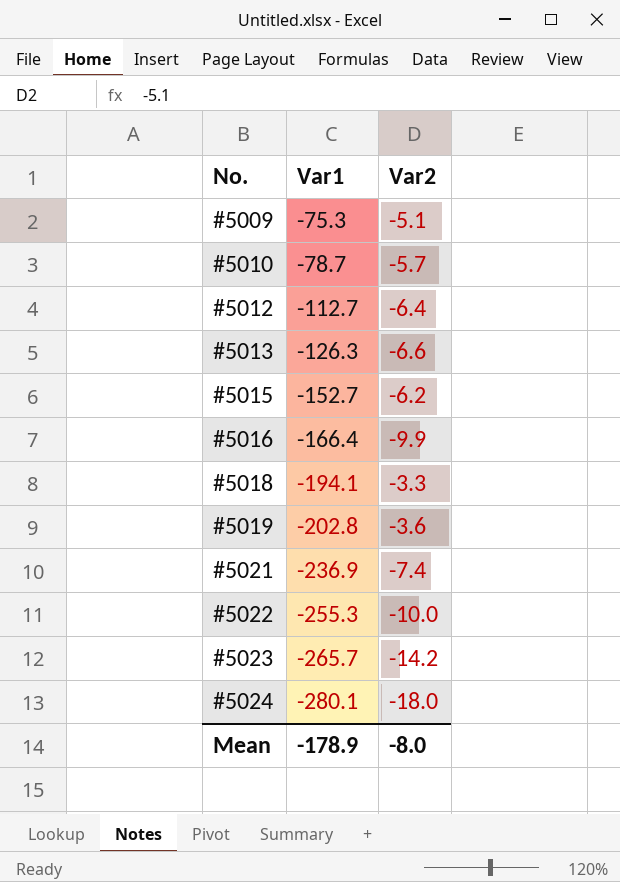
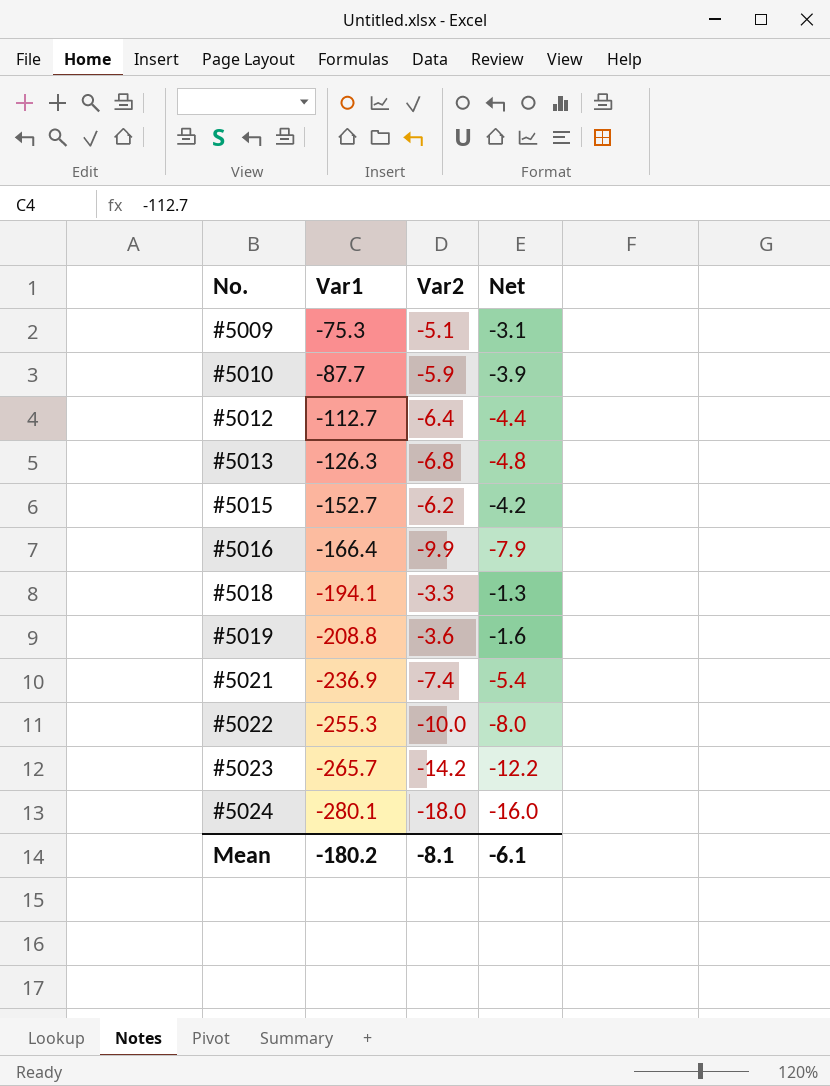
column Net | formula: none -> [Var2] + 2
#5010 | Var1: -78.7 -> -87.7
#5010 | Var2: -5.7 -> -5.9
#5013 | Var2: -6.6 -> -6.8
#5019 | Var1: -202.8 -> -208.8
Mean | Var1: -178.9 -> -180.2
Mean | Var2: -8.0 -> -8.1

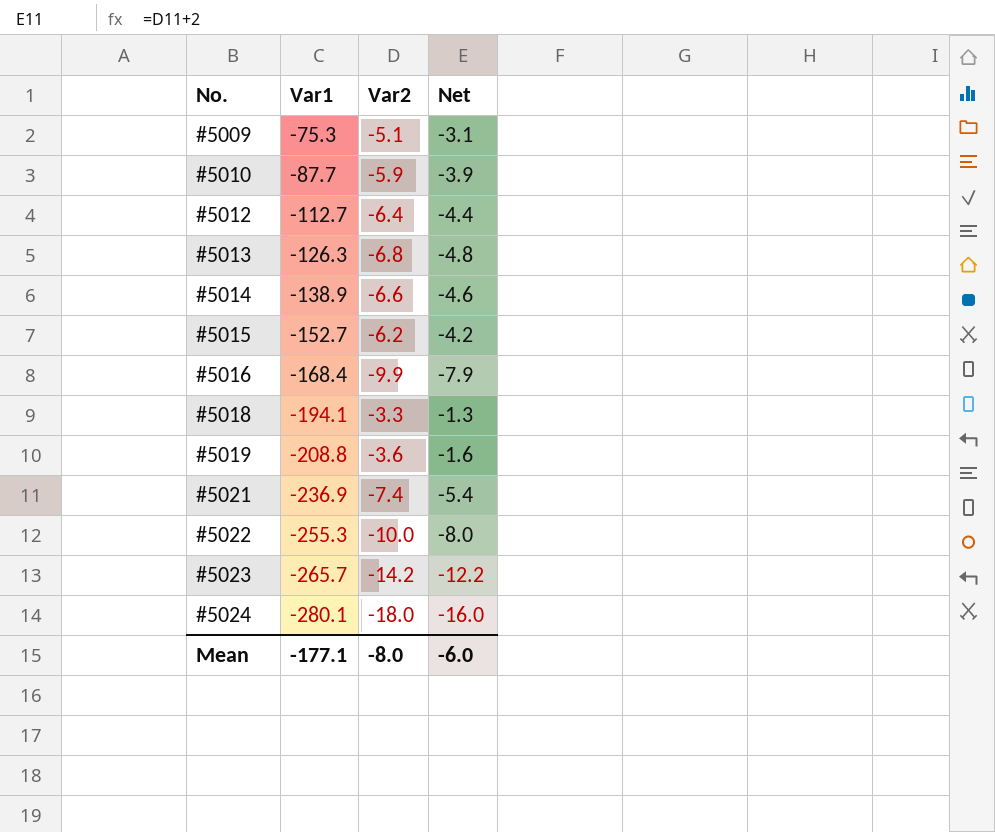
row #5014: none -> -138.9 | -6.6 | -4.6
#5016 | Var1: -166.4 -> -168.4
Mean | Var1: -180.2 -> -177.1
Mean | Var2: -8.1 -> -8.0
Mean | Net: -6.1 -> -6.0

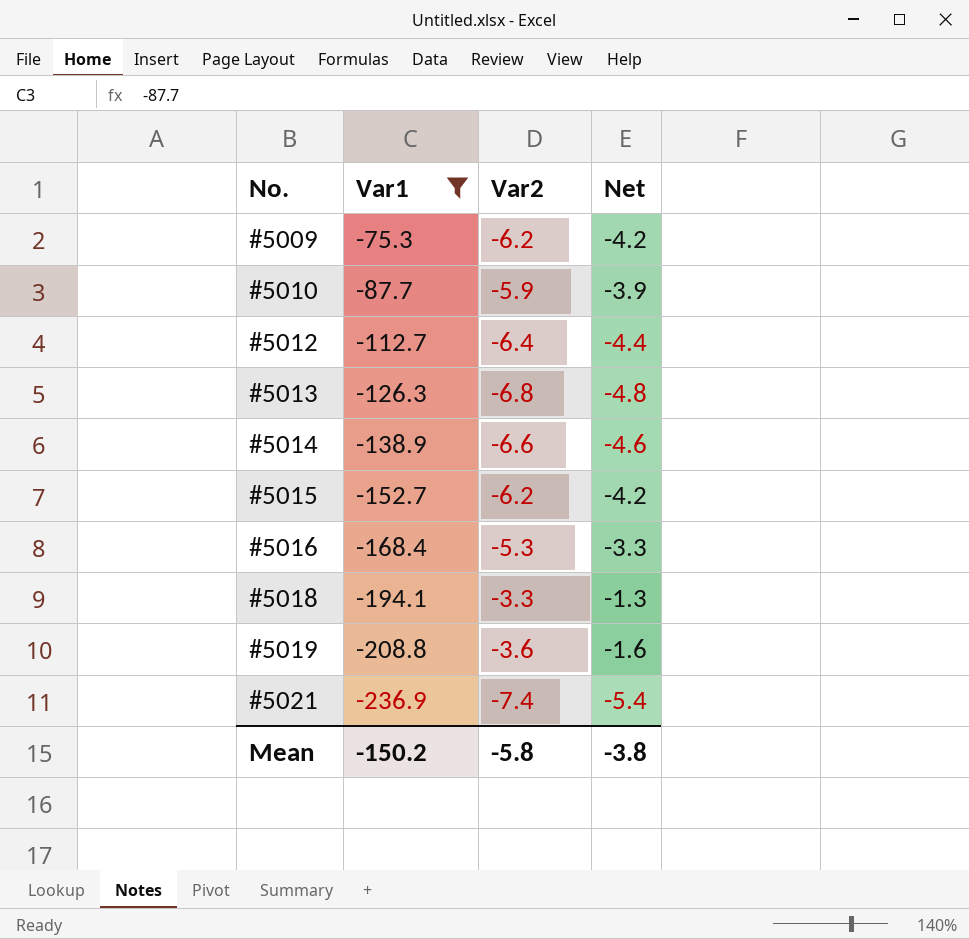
filter: none -> Var1 >= -236.9
#5009 | Var2: -5.1 -> -6.2
#5009 | Net: -3.1 -> -4.2
#5016 | Var2: -9.9 -> -5.3
#5016 | Net: -7.9 -> -3.3
Mean | Var1: -177.1 -> -150.2
Mean | Var2: -8.0 -> -5.8
Mean | Net: -6.0 -> -3.8

